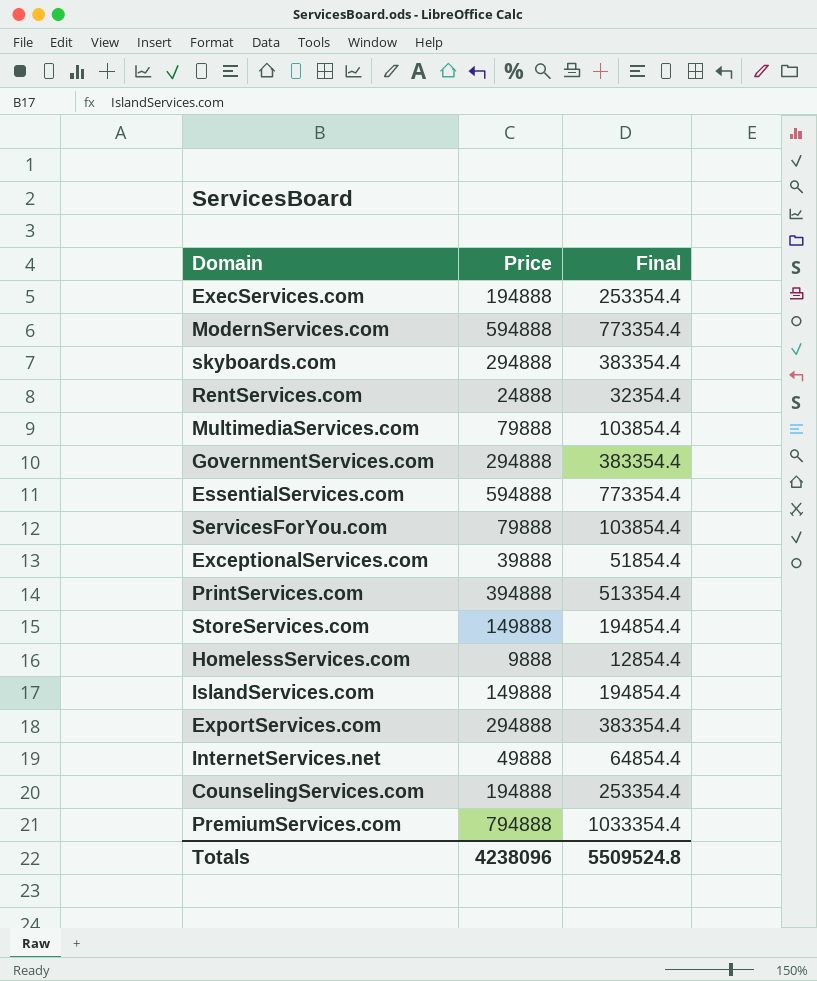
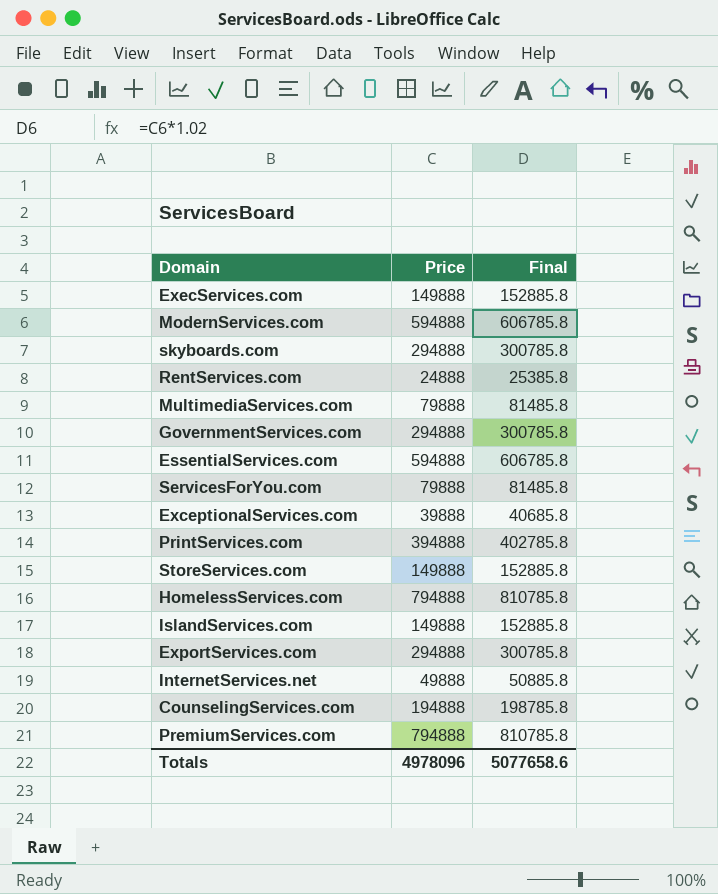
column Final | formula: [Price] * 1.3 -> [Price] * 1.02
ExecServices.com | Price: 194888 -> 149888
HomelessServices.com | Price: 9888 -> 794888
Totals | Price: 4238096 -> 4978096
Totals | Final: 5509524.8 -> 5077658.6

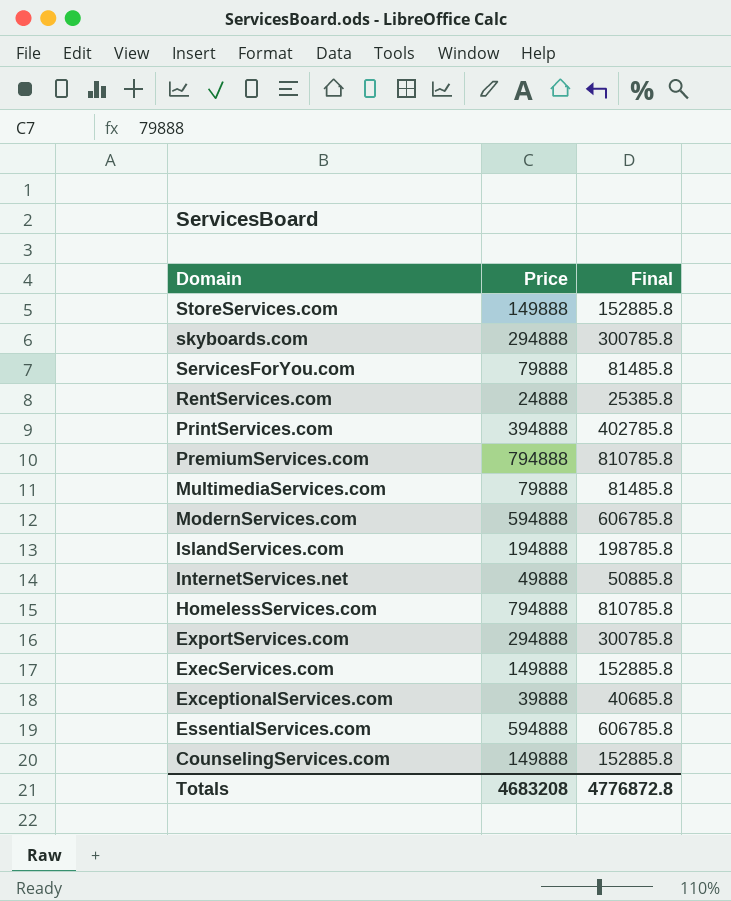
row order: none -> Domain descending
row GovernmentServices.com: 294888 | 300785.8 -> none
IslandServices.com | Price: 149888 -> 194888
IslandServices.com | Final: 152885.8 -> 198785.8
CounselingServices.com | Price: 194888 -> 149888
CounselingServices.com | Final: 198785.8 -> 152885.8
Totals | Price: 4978096 -> 4683208
Totals | Final: 5077658.6 -> 4776872.8

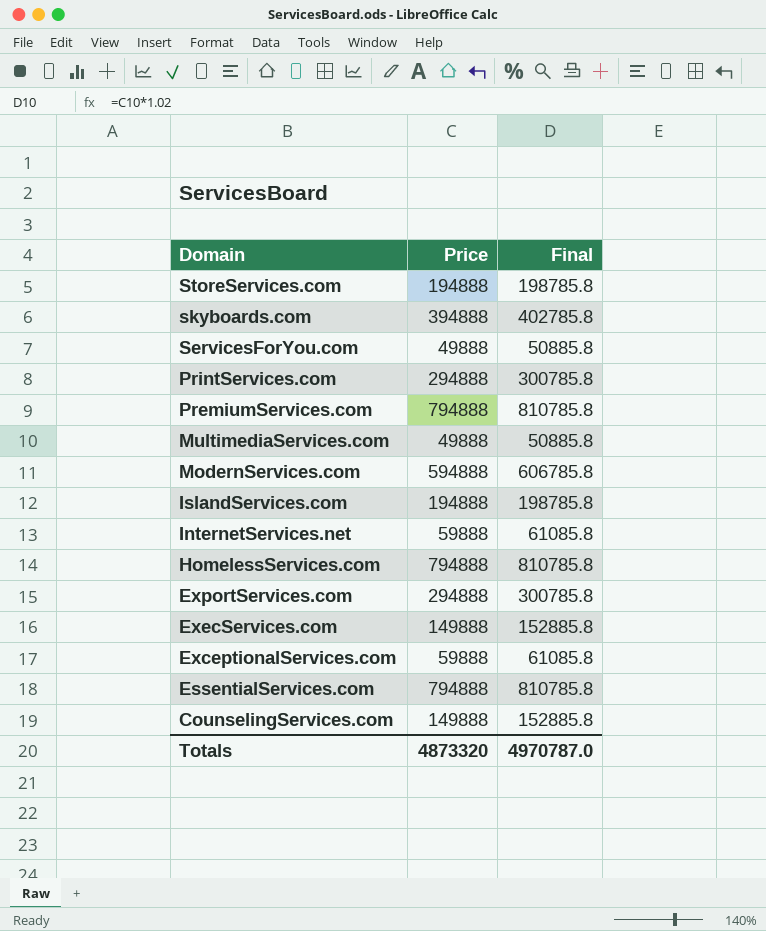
row RentServices.com: 24888 | 25385.8 -> none
StoreServices.com | Price: 149888 -> 194888
StoreServices.com | Final: 152885.8 -> 198785.8
skyboards.com | Price: 294888 -> 394888
skyboards.com | Final: 300785.8 -> 402785.8
ServicesForYou.com | Price: 79888 -> 49888
ServicesForYou.com | Final: 81485.8 -> 50885.8
PrintServices.com | Price: 394888 -> 294888
PrintServices.com | Final: 402785.8 -> 300785.8
MultimediaServices.com | Price: 79888 -> 49888
MultimediaServices.com | Final: 81485.8 -> 50885.8
InternetServices.net | Price: 49888 -> 59888
InternetServices.net | Final: 50885.8 -> 61085.8
ExceptionalServices.com | Price: 39888 -> 59888
ExceptionalServices.com | Final: 40685.8 -> 61085.8
EssentialServices.com | Price: 594888 -> 794888
EssentialServices.com | Final: 606785.8 -> 810785.8
Totals | Price: 4683208 -> 4873320
Totals | Final: 4776872.8 -> 4970787.0

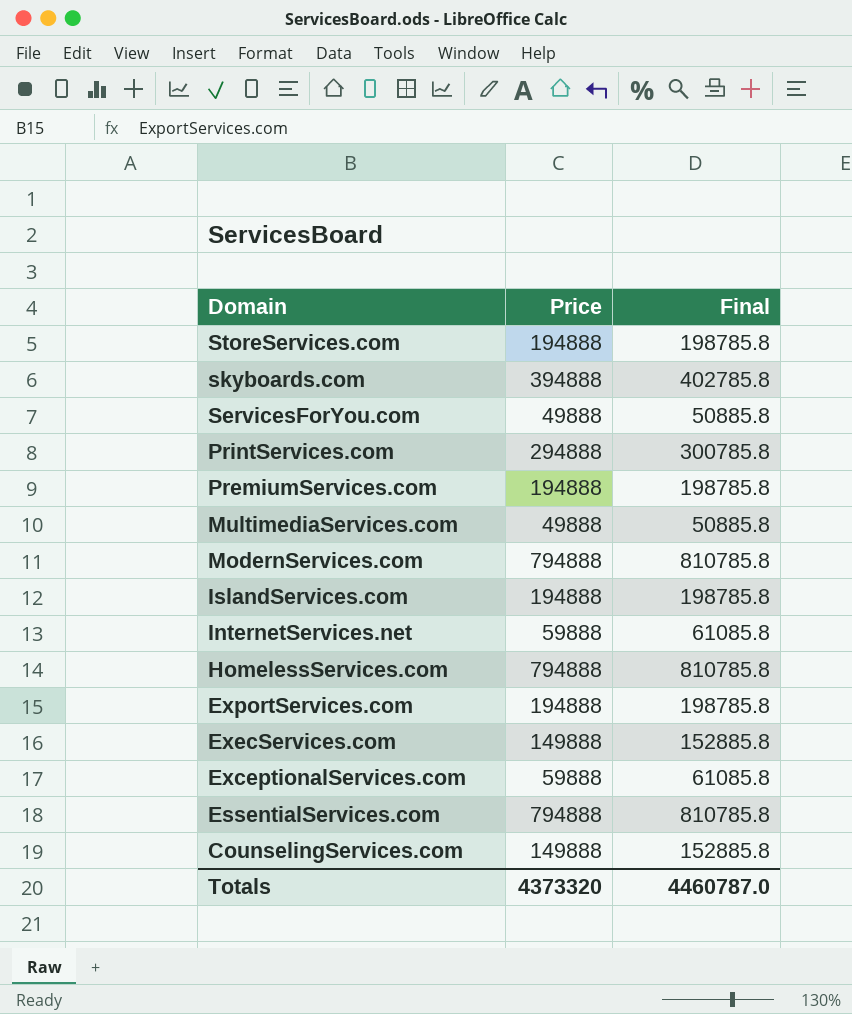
PremiumServices.com | Price: 794888 -> 194888
PremiumServices.com | Final: 810785.8 -> 198785.8
ModernServices.com | Price: 594888 -> 794888
ModernServices.com | Final: 606785.8 -> 810785.8
ExportServices.com | Price: 294888 -> 194888
ExportServices.com | Final: 300785.8 -> 198785.8
Totals | Price: 4873320 -> 4373320
Totals | Final: 4970787.0 -> 4460787.0

